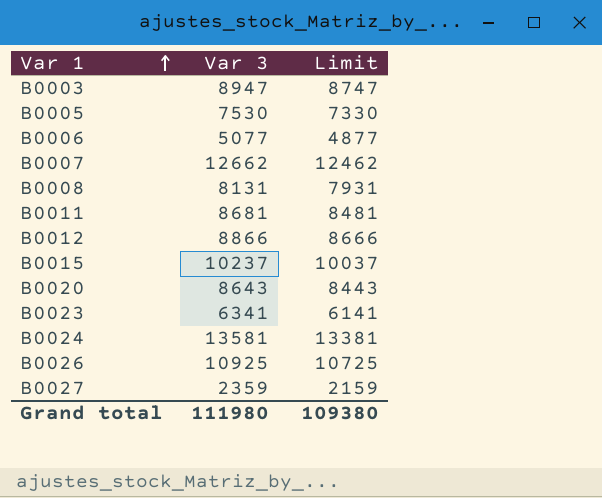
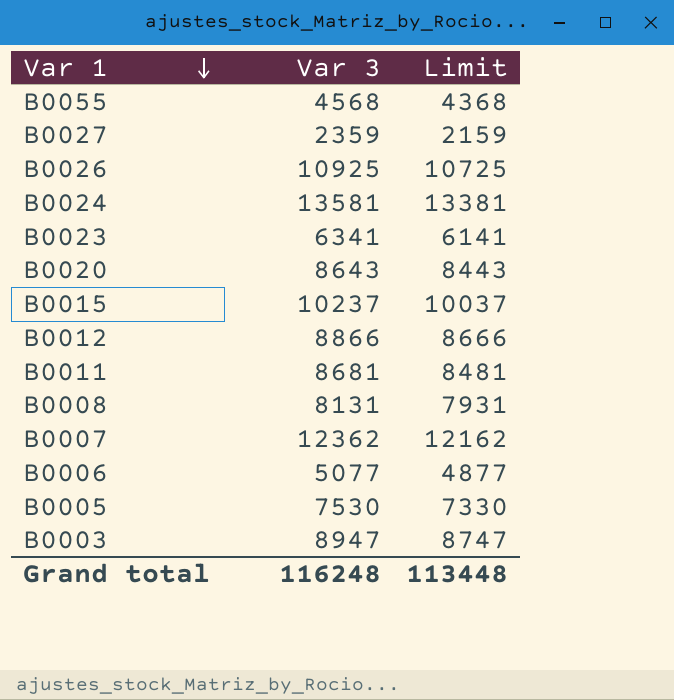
row order: Var 1 ascending -> Var 1 descending
row B0055: none -> 4568 | 4368
B0007 | Var 3: 12662 -> 12362
B0007 | Limit: 12462 -> 12162
Grand total | Var 3: 111980 -> 116248
Grand total | Limit: 109380 -> 113448

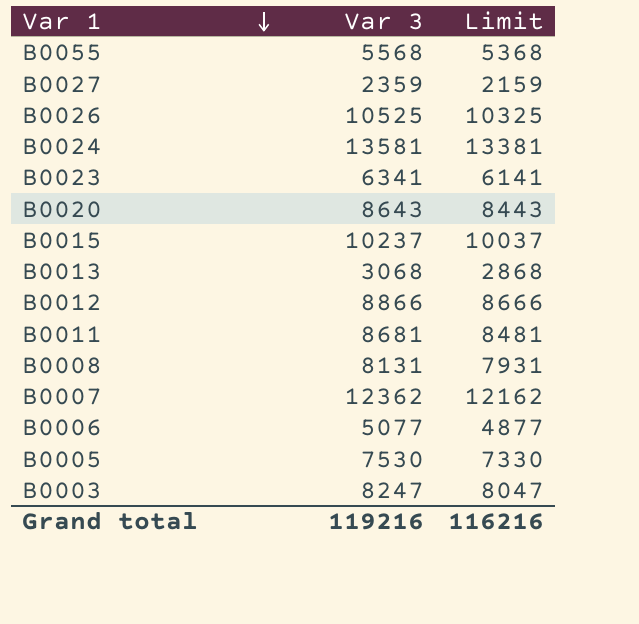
B0055 | Var 3: 4568 -> 5568
B0055 | Limit: 4368 -> 5368
B0026 | Var 3: 10925 -> 10525
B0026 | Limit: 10725 -> 10325
row B0013: none -> 3068 | 2868
B0003 | Var 3: 8947 -> 8247
B0003 | Limit: 8747 -> 8047
Grand total | Var 3: 116248 -> 119216
Grand total | Limit: 113448 -> 116216

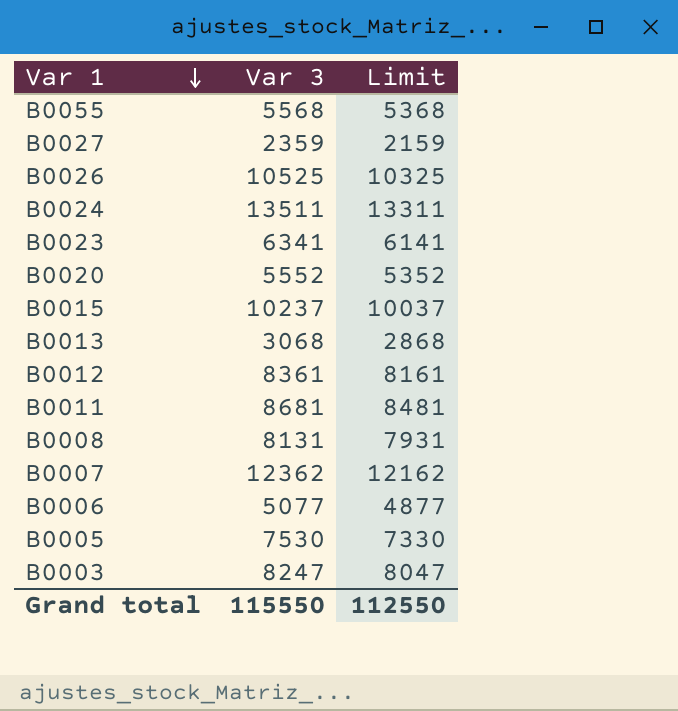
B0024 | Var 3: 13581 -> 13511
B0024 | Limit: 13381 -> 13311
B0020 | Var 3: 8643 -> 5552
B0020 | Limit: 8443 -> 5352
B0012 | Var 3: 8866 -> 8361
B0012 | Limit: 8666 -> 8161
Grand total | Var 3: 119216 -> 115550
Grand total | Limit: 116216 -> 112550

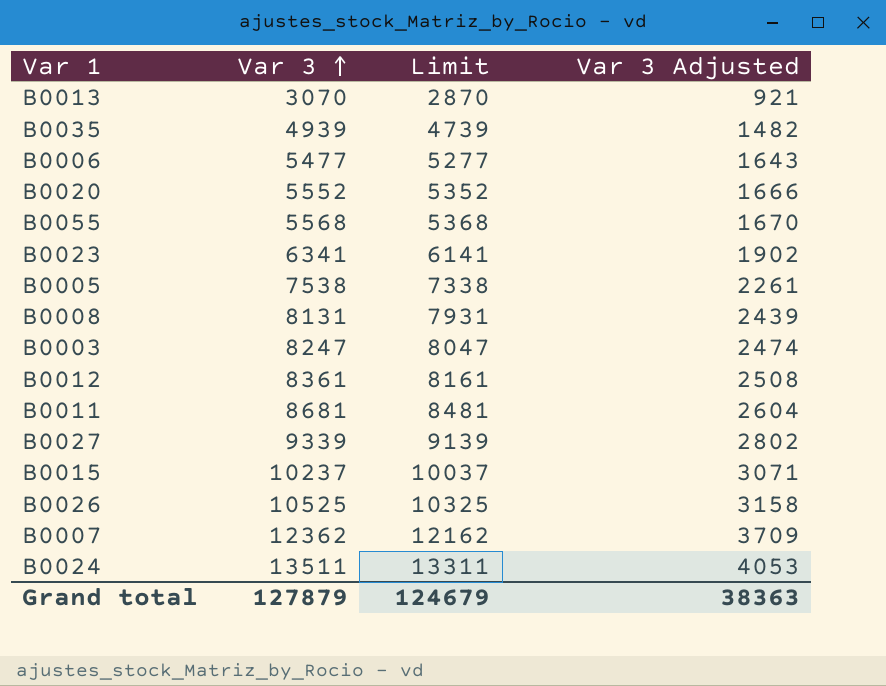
row order: Var 1 descending -> Var 3 ascending
column Var 3 Adjusted | formula: none -> [Var 3] * 0.3
B0013 | Var 3: 3068 -> 3070
B0013 | Limit: 2868 -> 2870
row B0035: none -> 4939 | 4739 | 1482
B0006 | Var 3: 5077 -> 5477
B0006 | Limit: 4877 -> 5277
B0005 | Var 3: 7530 -> 7538
B0005 | Limit: 7330 -> 7338
B0027 | Var 3: 2359 -> 9339
B0027 | Limit: 2159 -> 9139
Grand total | Var 3: 115550 -> 127879
Grand total | Limit: 112550 -> 124679

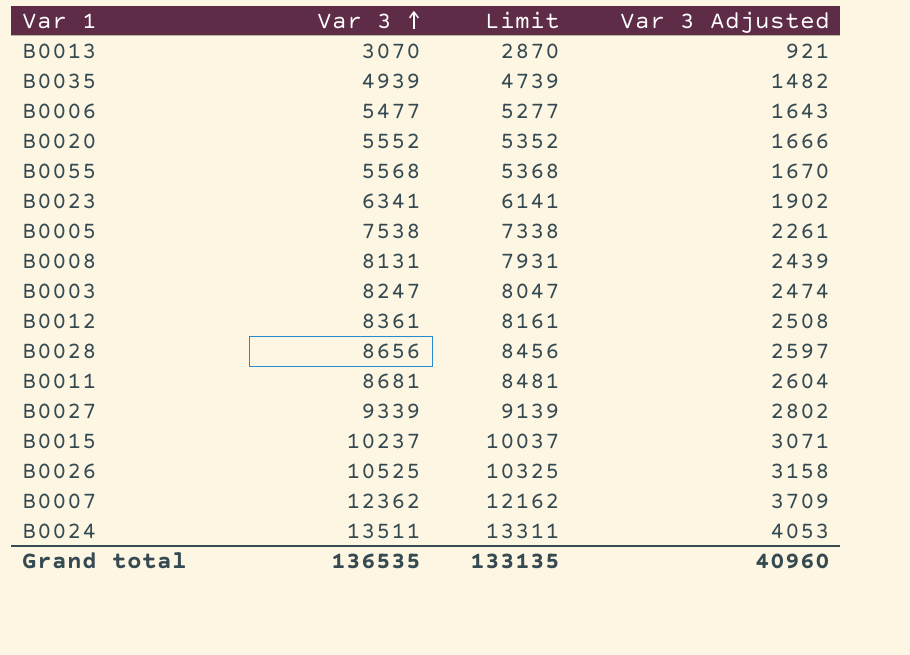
row B0028: none -> 8656 | 8456 | 2597
Grand total | Var 3: 127879 -> 136535
Grand total | Limit: 124679 -> 133135
Grand total | Var 3 Adjusted: 38363 -> 40960

